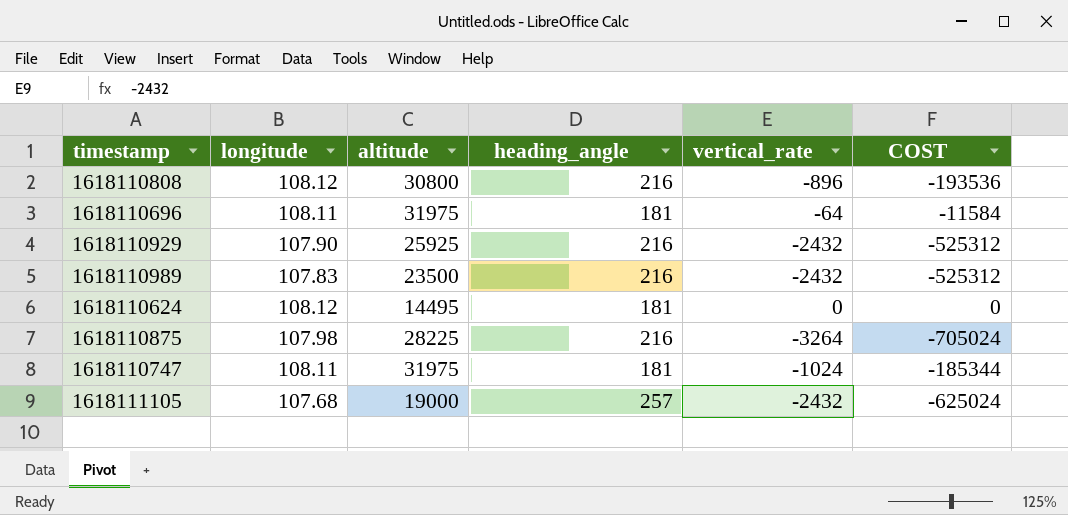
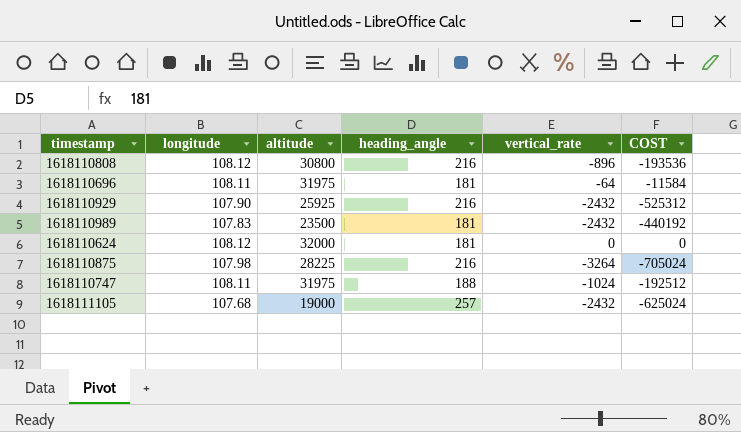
1618110989 | heading_angle: 216 -> 181
1618110989 | COST: -525312 -> -440192
1618110624 | altitude: 14495 -> 32000
1618110747 | heading_angle: 181 -> 188
1618110747 | COST: -185344 -> -192512

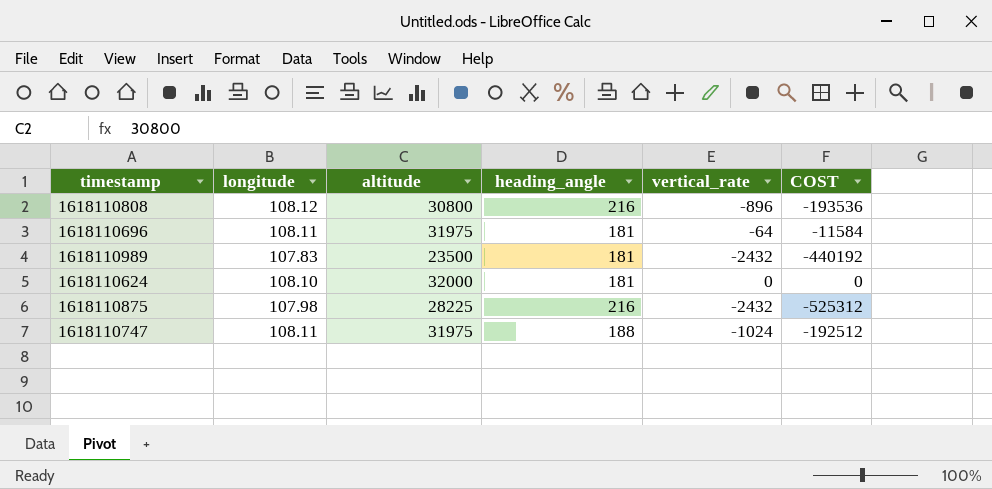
row 1618110929: 107.90 | 25925 | 216 | -2432 | -525312 -> none
row 1618111105: 107.68 | 19000 | 257 | -2432 | -625024 -> none
1618110624 | longitude: 108.12 -> 108.10
1618110875 | vertical_rate: -3264 -> -2432
1618110875 | COST: -705024 -> -525312

